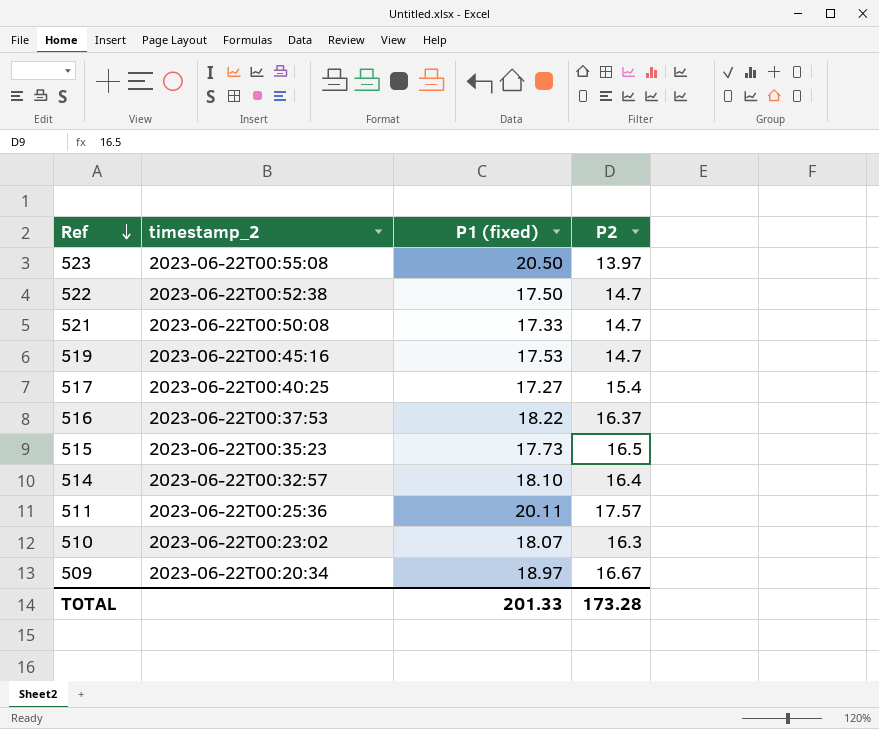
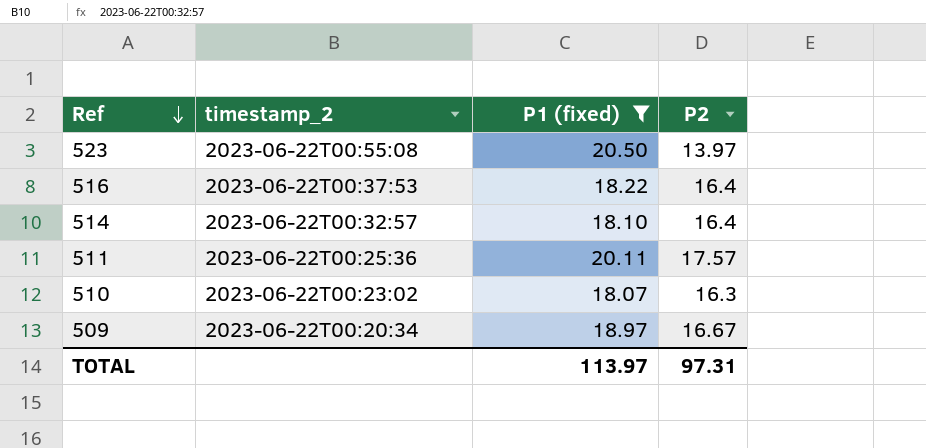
filter: none -> P1 (fixed) >= 18.07
516 | P2: 16.37 -> 16.4
TOTAL | P1 (fixed): 201.33 -> 113.97
TOTAL | P2: 173.28 -> 97.31

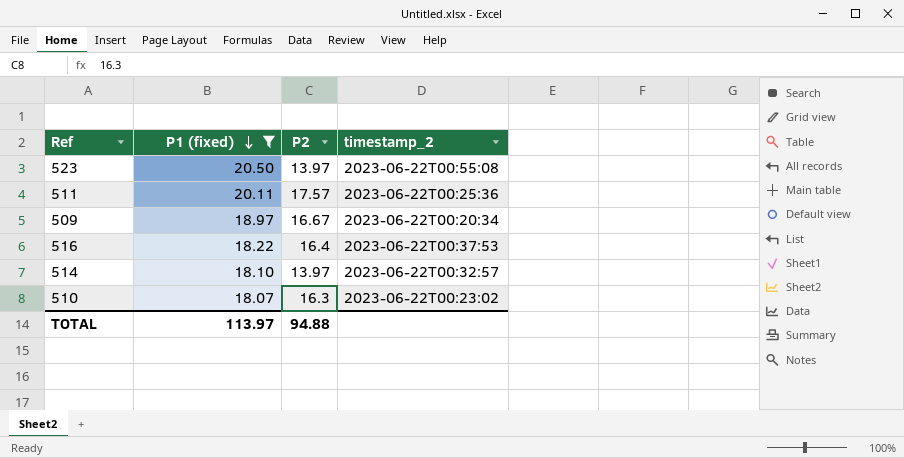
row order: Ref descending -> P1 (fixed) descending
column timestamp_2 | position: 2 -> 4
514 | P2: 16.4 -> 13.97
TOTAL | P2: 97.31 -> 94.88

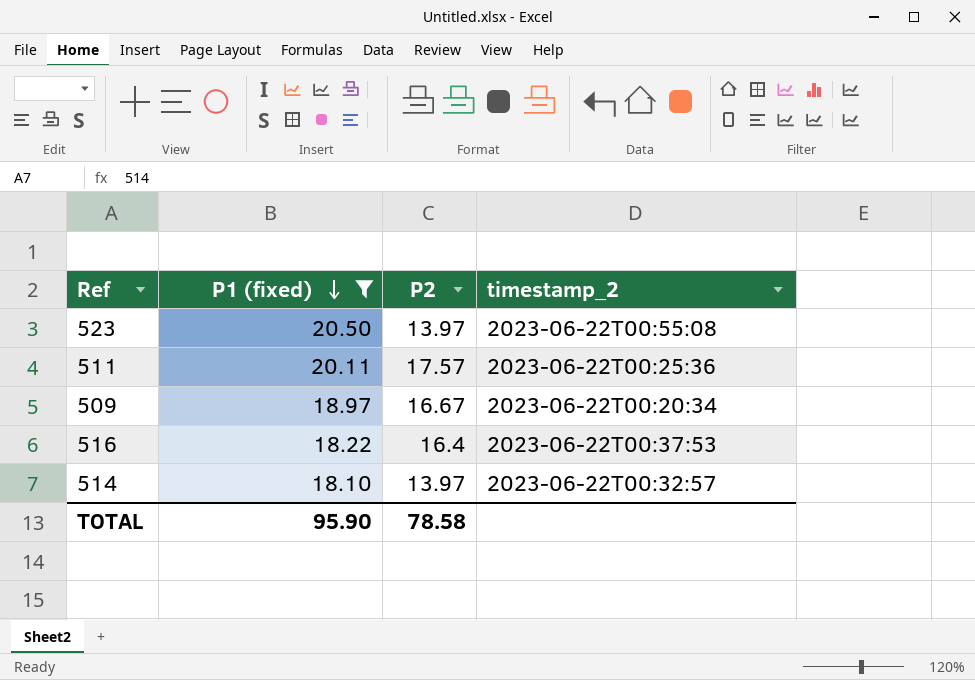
row 510: 18.07 | 16.3 | 2023-06-22T00:23:02 -> none
TOTAL | P1 (fixed): 113.97 -> 95.90
TOTAL | P2: 94.88 -> 78.58

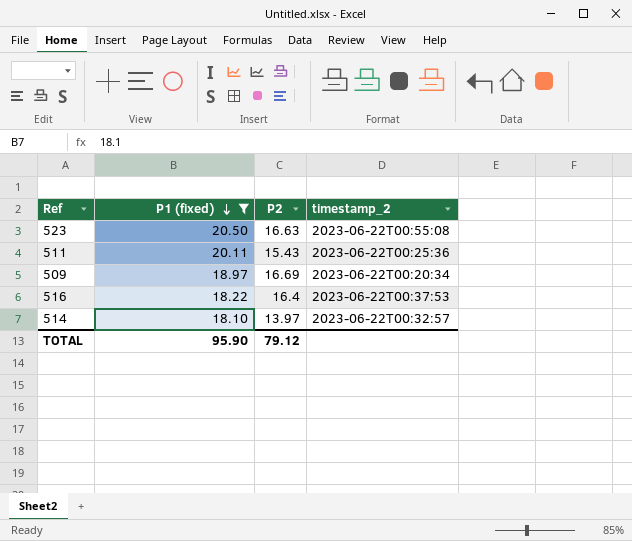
523 | P2: 13.97 -> 16.63
511 | P2: 17.57 -> 15.43
509 | P2: 16.67 -> 16.69
TOTAL | P2: 78.58 -> 79.12

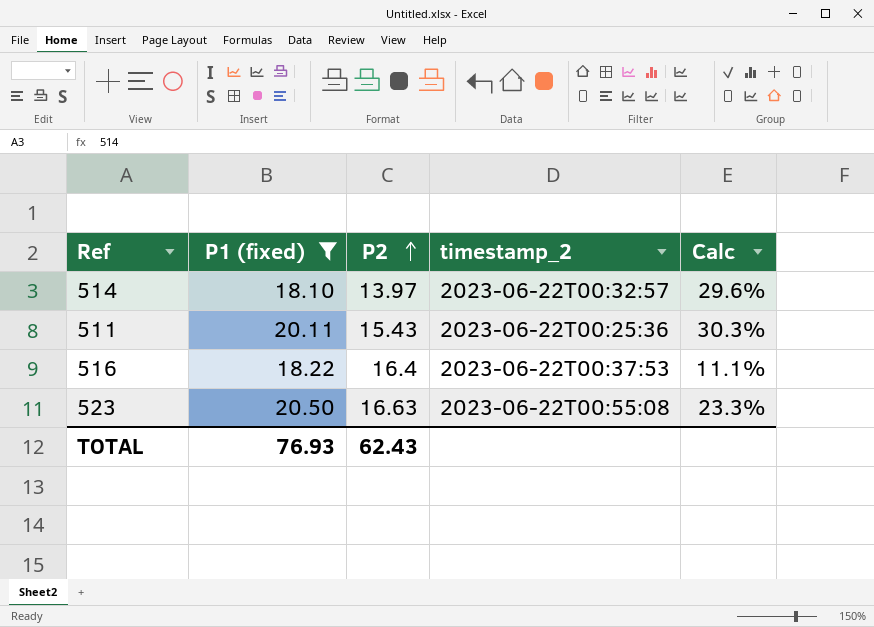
row order: P1 (fixed) descending -> P2 ascending
column Calc | formula: none -> ([P1 (fixed)] - [P2]) / [P2]
row 509: 18.97 | 16.69 | 2023-06-22T00:20:34 -> none
TOTAL | P1 (fixed): 95.90 -> 76.93
TOTAL | P2: 79.12 -> 62.43

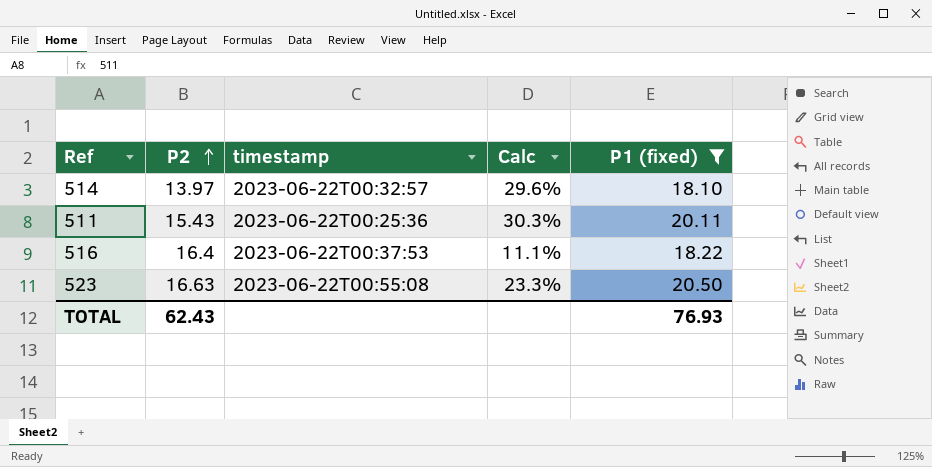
column name: timestamp_2 -> timestamp
column P1 (fixed) | position: 2 -> 5

